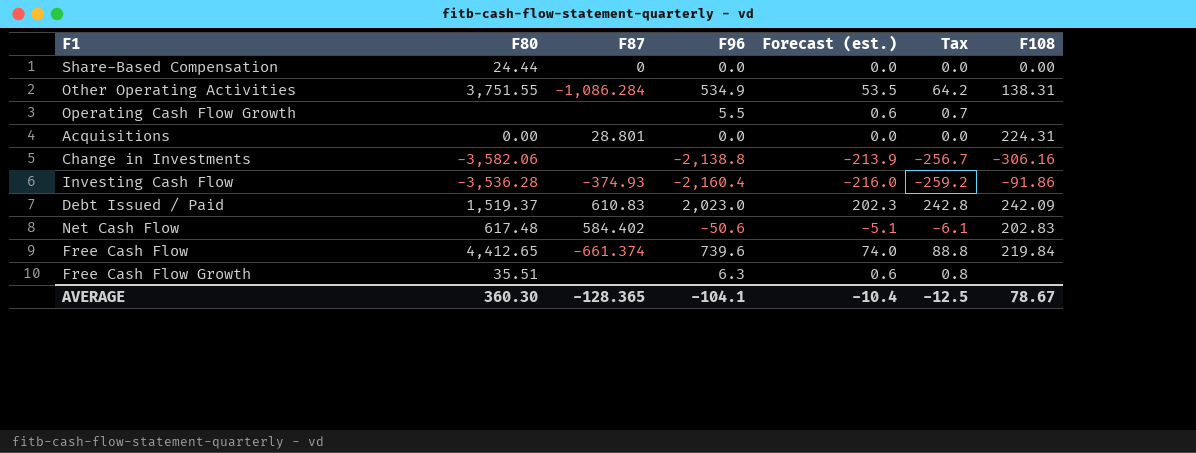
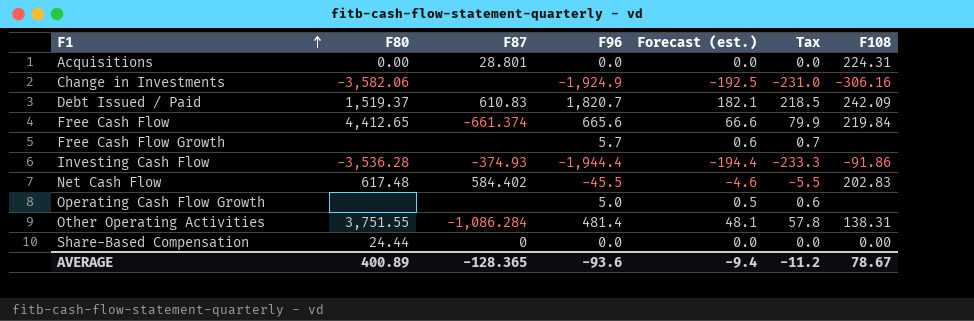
row order: none -> F1 ascending
Change in Investments | F96: -2,138.8 -> -1,924.9
Change in Investments | Forecast (est.): -213.9 -> -192.5
Change in Investments | Tax: -256.7 -> -231.0
Debt Issued / Paid | F96: 2,023.0 -> 1,820.7
Debt Issued / Paid | Forecast (est.): 202.3 -> 182.1
Debt Issued / Paid | Tax: 242.8 -> 218.5
Free Cash Flow | F96: 739.6 -> 665.6
Free Cash Flow | Forecast (est.): 74.0 -> 66.6
Free Cash Flow | Tax: 88.8 -> 79.9
Free Cash Flow Growth | F80: 35.51 -> none
Free Cash Flow Growth | F96: 6.3 -> 5.7
Free Cash Flow Growth | Tax: 0.8 -> 0.7
Investing Cash Flow | F96: -2,160.4 -> -1,944.4
Investing Cash Flow | Forecast (est.): -216.0 -> -194.4
Investing Cash Flow | Tax: -259.2 -> -233.3
Net Cash Flow | F96: -50.6 -> -45.5
Net Cash Flow | Forecast (est.): -5.1 -> -4.6
Net Cash Flow | Tax: -6.1 -> -5.5
Operating Cash Flow Growth | F96: 5.5 -> 5.0
Operating Cash Flow Growth | Forecast (est.): 0.6 -> 0.5
Operating Cash Flow Growth | Tax: 0.7 -> 0.6
Other Operating Activities | F96: 534.9 -> 481.4
Other Operating Activities | Forecast (est.): 53.5 -> 48.1
Other Operating Activities | Tax: 64.2 -> 57.8
AVERAGE | F80: 360.30 -> 400.89
AVERAGE | F96: -104.1 -> -93.6
AVERAGE | Forecast (est.): -10.4 -> -9.4
AVERAGE | Tax: -12.5 -> -11.2

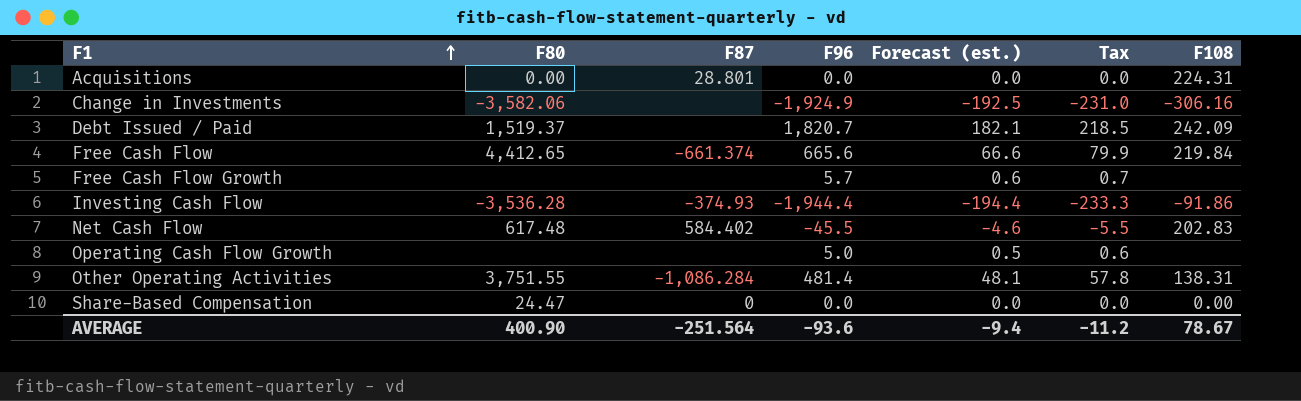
Debt Issued / Paid | F87: 610.83 -> none
Share-Based Compensation | F80: 24.44 -> 24.47
AVERAGE | F80: 400.89 -> 400.90
AVERAGE | F87: -128.365 -> -251.564

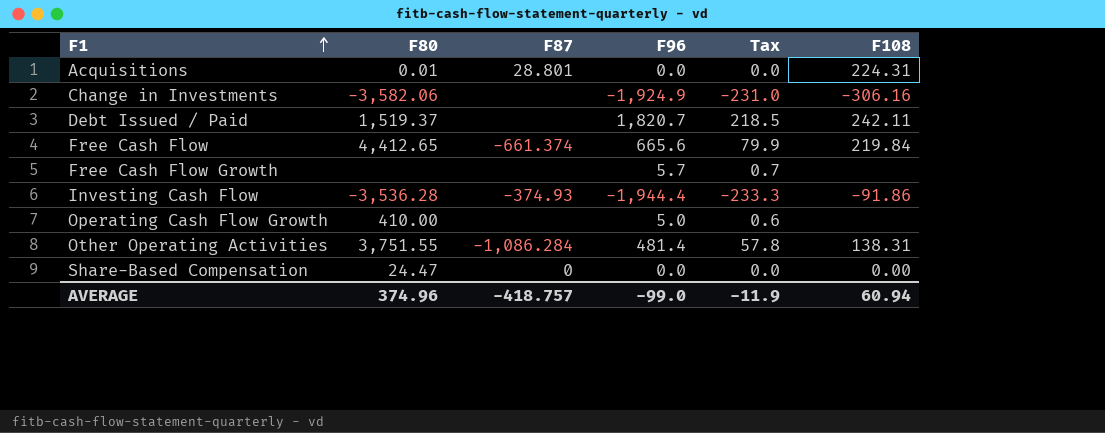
column Forecast (est.) | formula: [F96] * 0.1 -> none
row Net Cash Flow: 617.48 | 584.402 | -45.5 | -4.6 | -5.5 | 202.83 -> none
Acquisitions | F80: 0.00 -> 0.01
Debt Issued / Paid | F108: 242.09 -> 242.11
Operating Cash Flow Growth | F80: none -> 410.00
AVERAGE | F80: 400.90 -> 374.96
AVERAGE | F87: -251.564 -> -418.757
AVERAGE | F96: -93.6 -> -99.0
AVERAGE | Tax: -11.2 -> -11.9
AVERAGE | F108: 78.67 -> 60.94

